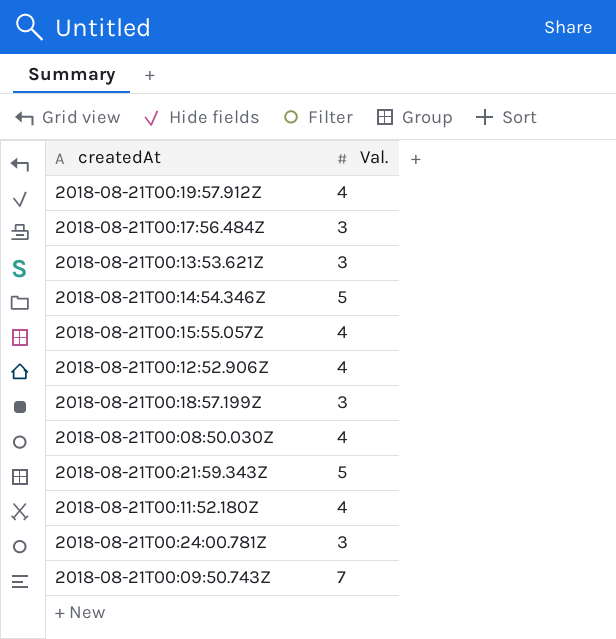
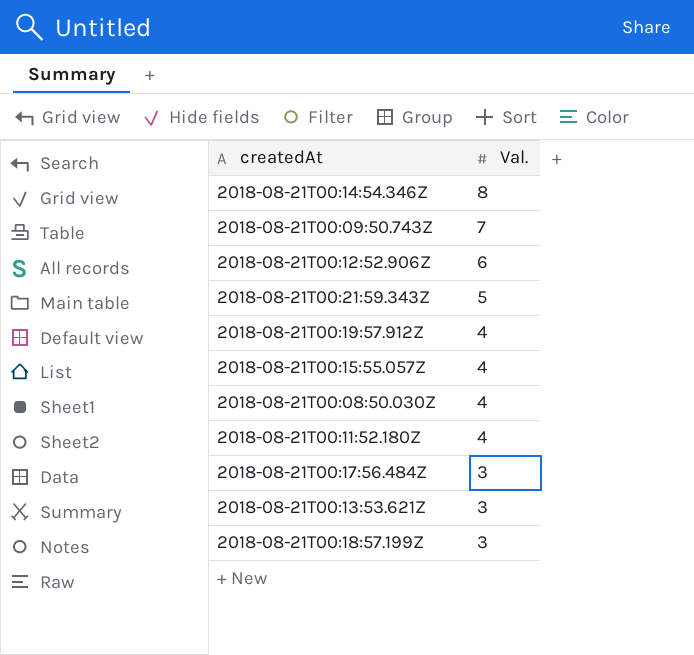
row order: none -> Val. descending
row 2018-08-21T00:24:00.781Z: 3 -> none
2018-08-21T00:14:54.346Z | Val.: 5 -> 8
2018-08-21T00:12:52.906Z | Val.: 4 -> 6

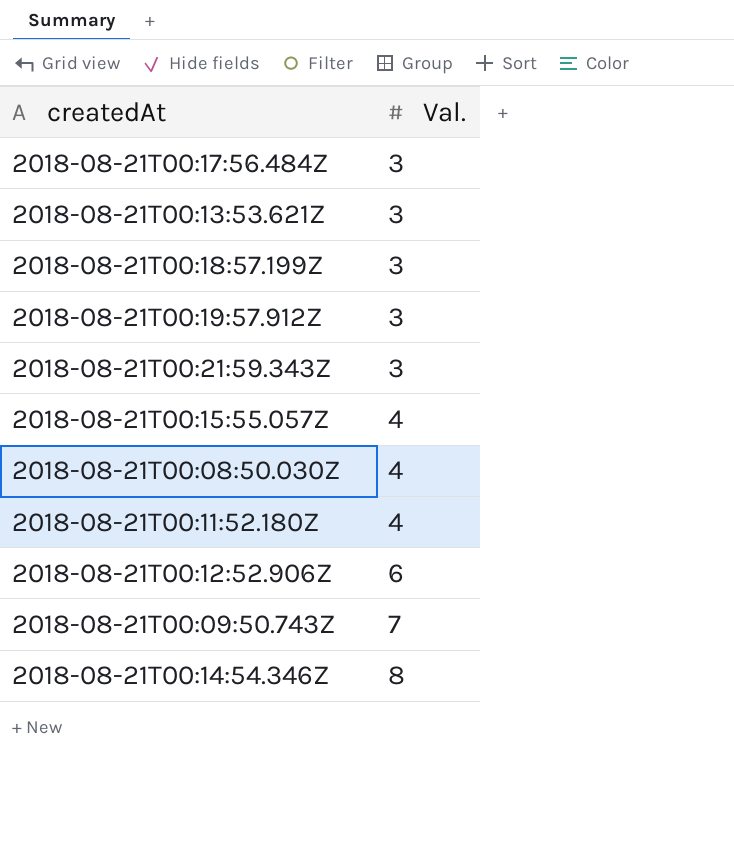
row order: Val. descending -> Val. ascending
2018-08-21T00:19:57.912Z | Val.: 4 -> 3
2018-08-21T00:21:59.343Z | Val.: 5 -> 3

